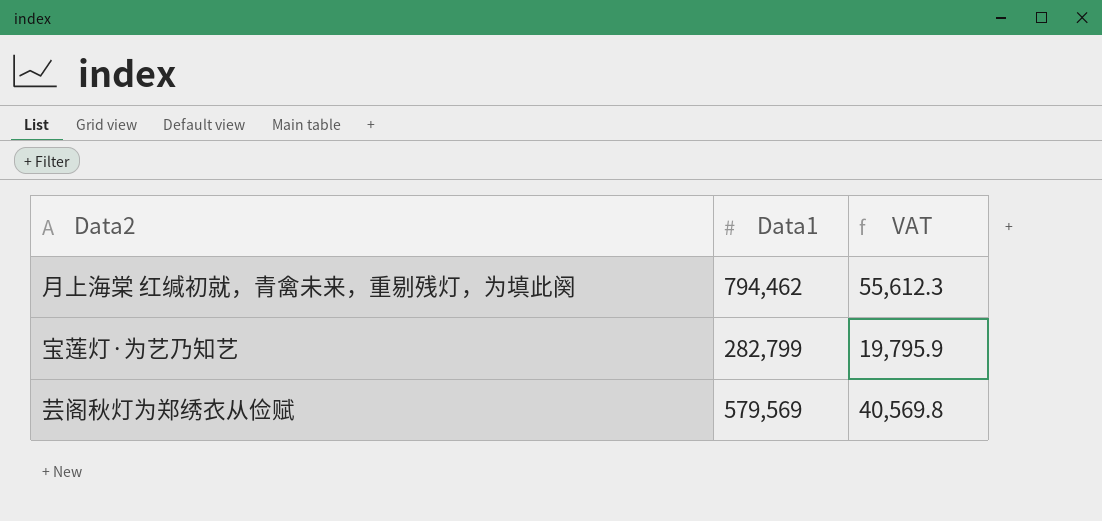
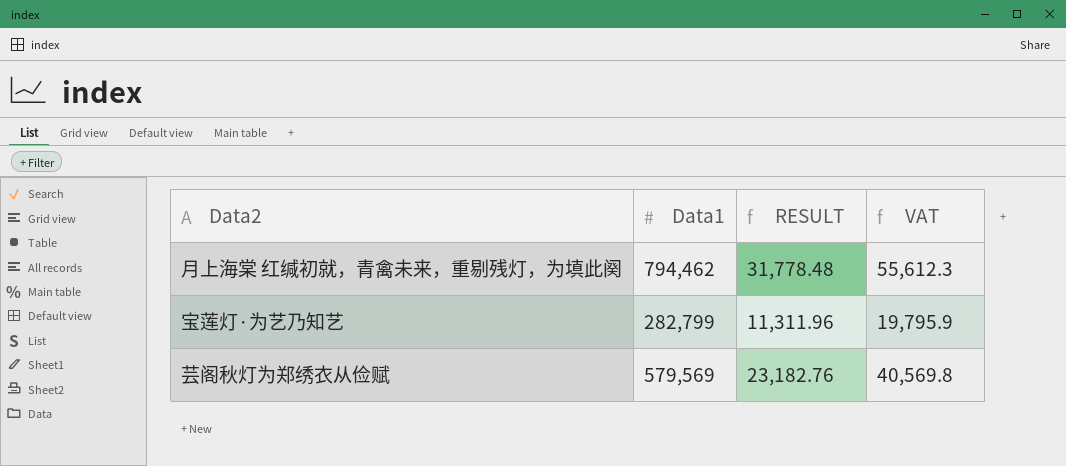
column RESULT | formula: none -> [Data1] * 0.04

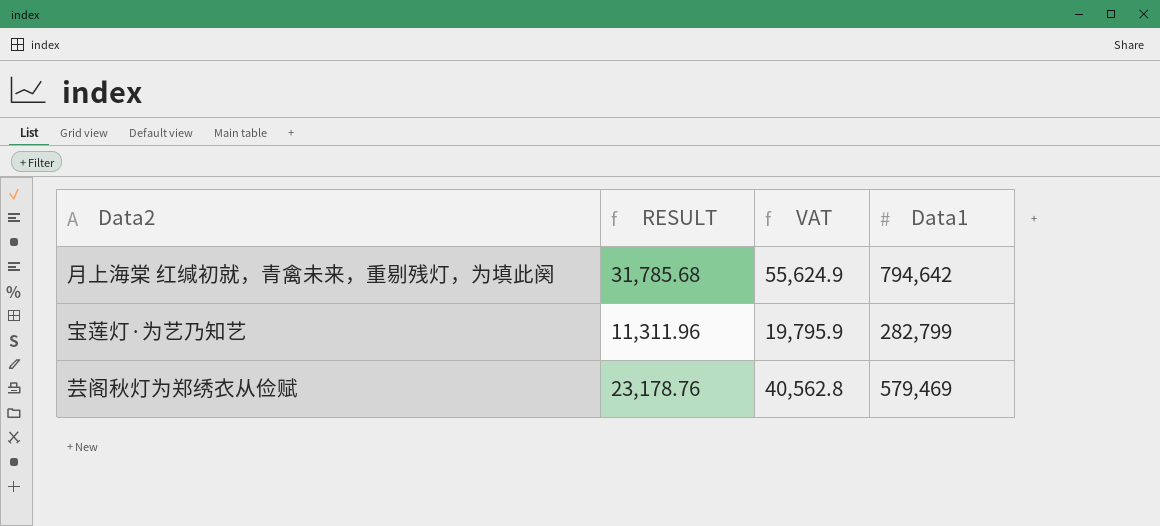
column Data1 | position: 2 -> 4
月上海棠 红缄初就，青禽未来，重剔残灯，为填此阕 | RESULT: 31,778.48 -> 31,785.68
月上海棠 红缄初就，青禽未来，重剔残灯，为填此阕 | VAT: 55,612.3 -> 55,624.9
月上海棠 红缄初就，青禽未来，重剔残灯，为填此阕 | Data1: 794,462 -> 794,642
芸阁秋灯为郑绣衣从俭赋 | RESULT: 23,182.76 -> 23,178.76
芸阁秋灯为郑绣衣从俭赋 | VAT: 40,569.8 -> 40,562.8
芸阁秋灯为郑绣衣从俭赋 | Data1: 579,569 -> 579,469

